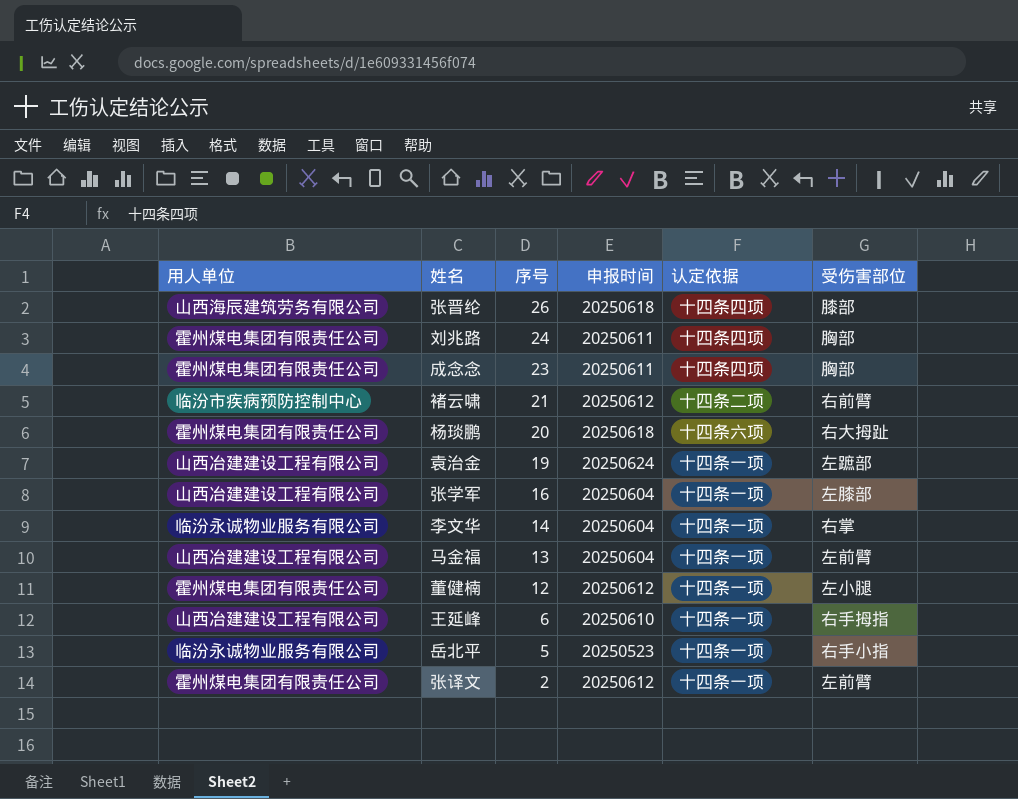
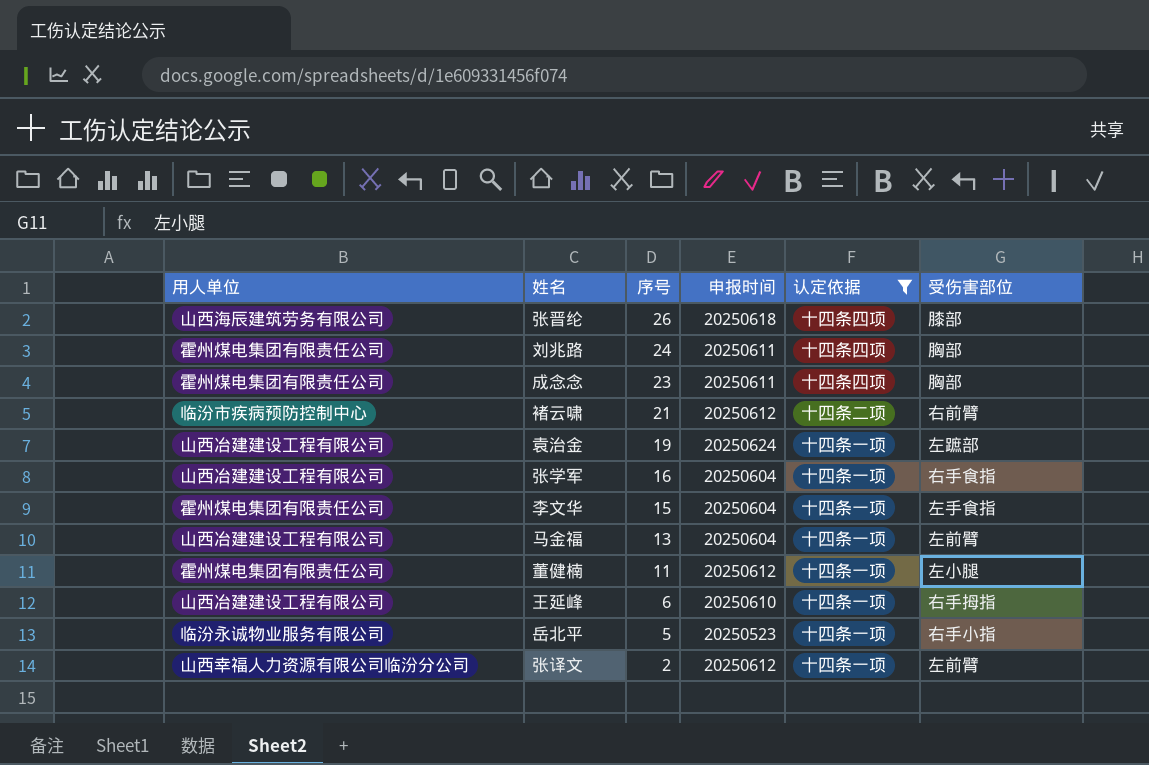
filter: none -> 认定依据 != 十四条六项
张学军 | 受伤害部位: 左膝部 -> 右手食指
李文华 | 用人单位: 临汾永诚物业服务有限公司 -> 霍州煤电集团有限责任公司
李文华 | 序号: 14 -> 15
李文华 | 受伤害部位: 右掌 -> 左手食指
董健楠 | 序号: 12 -> 11
张译文 | 用人单位: 霍州煤电集团有限责任公司 -> 山西幸福人力资源有限公司临汾分公司

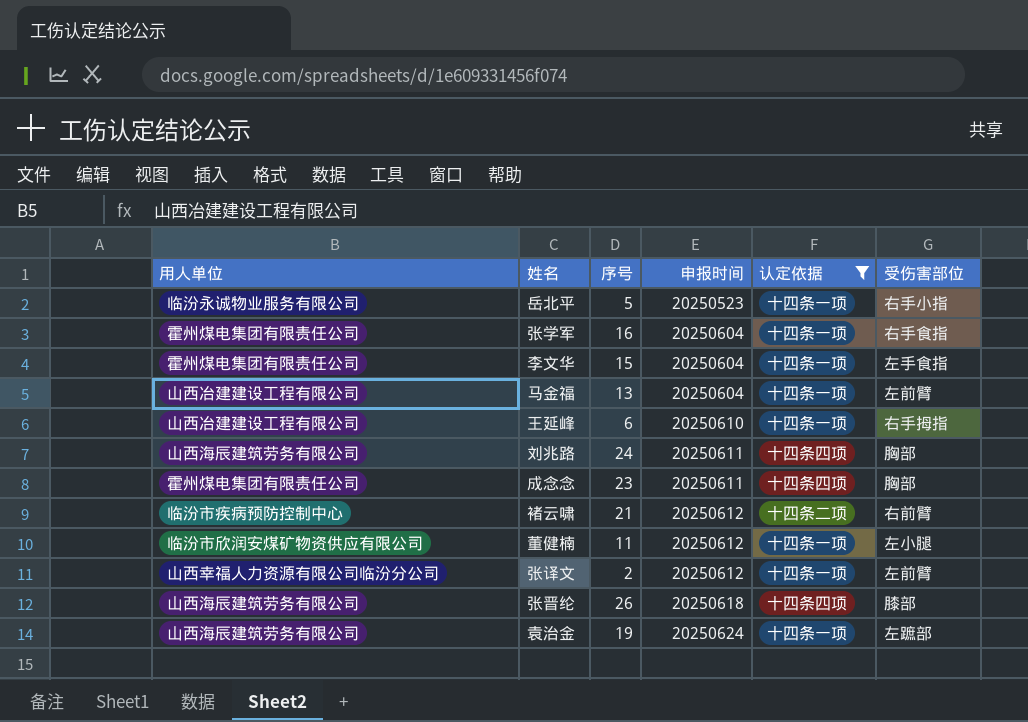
row order: 序号 descending -> 申报时间 ascending
张学军 | 用人单位: 山西冶建建设工程有限公司 -> 霍州煤电集团有限责任公司
刘兆路 | 用人单位: 霍州煤电集团有限责任公司 -> 山西海辰建筑劳务有限公司
董健楠 | 用人单位: 霍州煤电集团有限责任公司 -> 临汾市欣润安煤矿物资供应有限公司
袁治金 | 用人单位: 山西冶建建设工程有限公司 -> 山西海辰建筑劳务有限公司

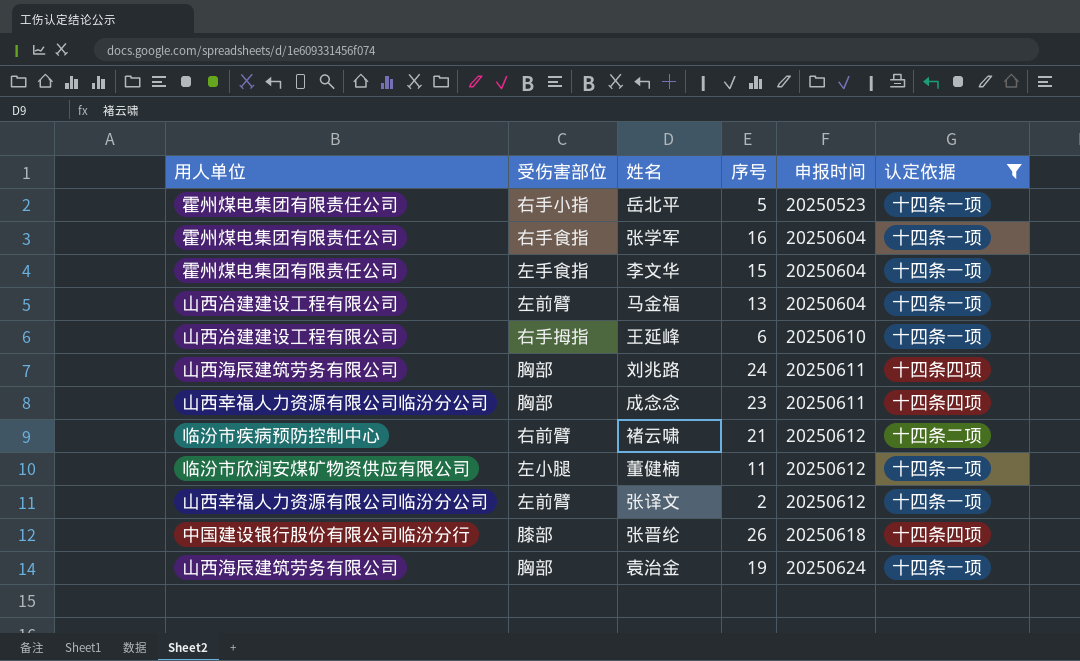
column 受伤害部位 | position: 6 -> 2
岳北平 | 用人单位: 临汾永诚物业服务有限公司 -> 霍州煤电集团有限责任公司
成念念 | 用人单位: 霍州煤电集团有限责任公司 -> 山西幸福人力资源有限公司临汾分公司
张晋纶 | 用人单位: 山西海辰建筑劳务有限公司 -> 中国建设银行股份有限公司临汾分行
袁治金 | 受伤害部位: 左蹠部 -> 胸部

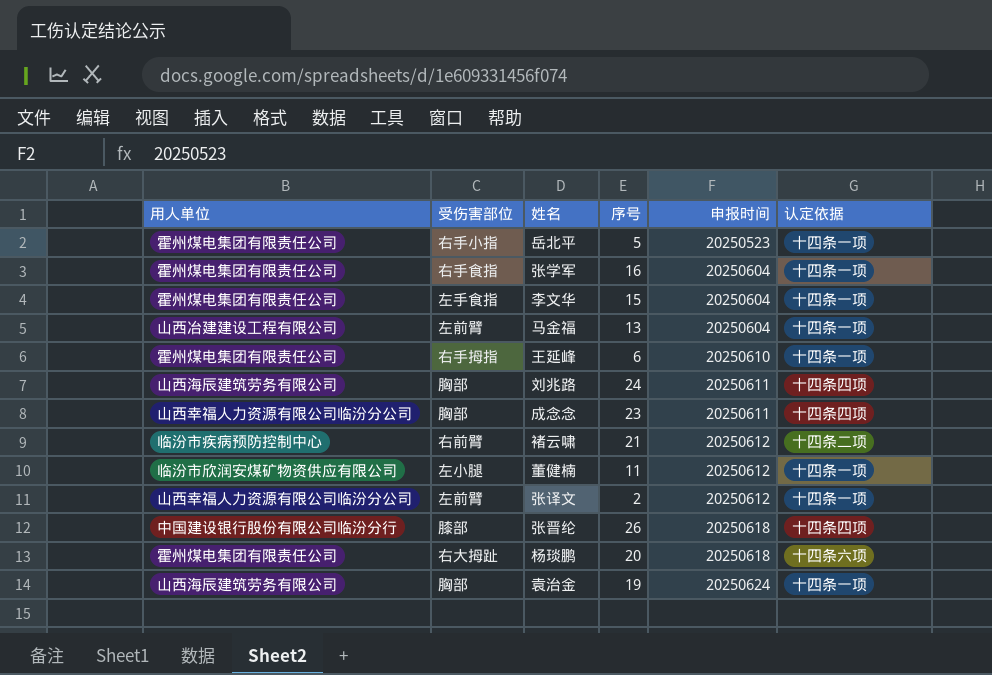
filter: 认定依据 != 十四条六项 -> none
王延峰 | 用人单位: 山西冶建建设工程有限公司 -> 霍州煤电集团有限责任公司

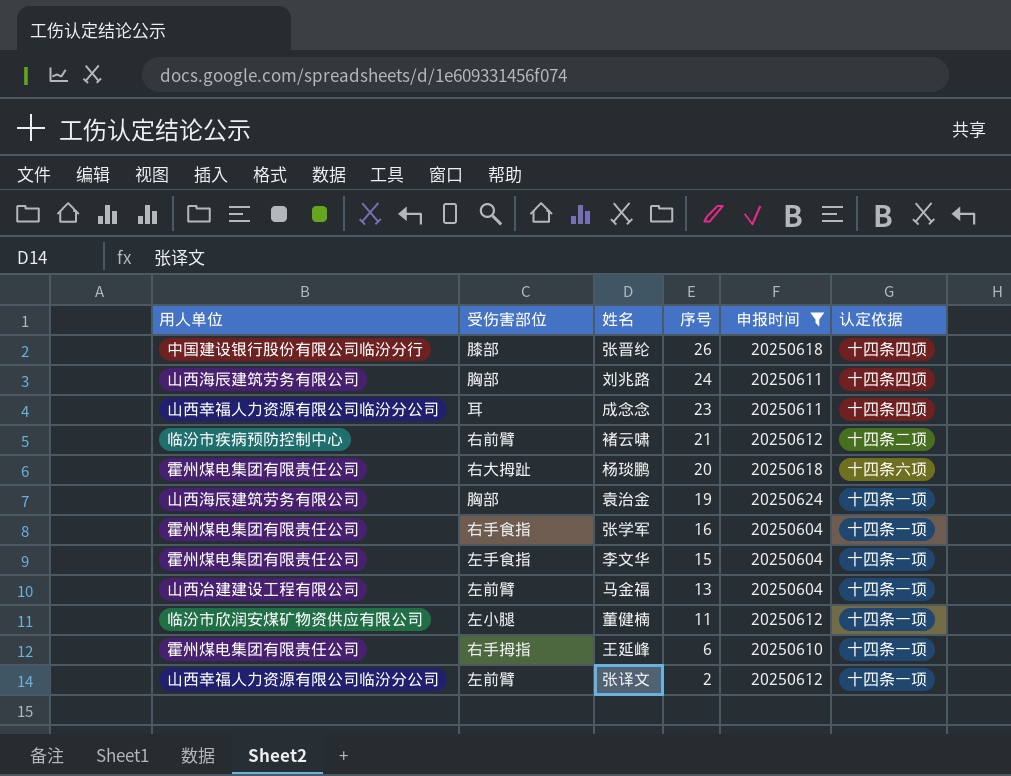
filter: none -> 申报时间 != 20250523
row order: 申报时间 ascending -> 序号 descending
成念念 | 受伤害部位: 胸部 -> 耳

